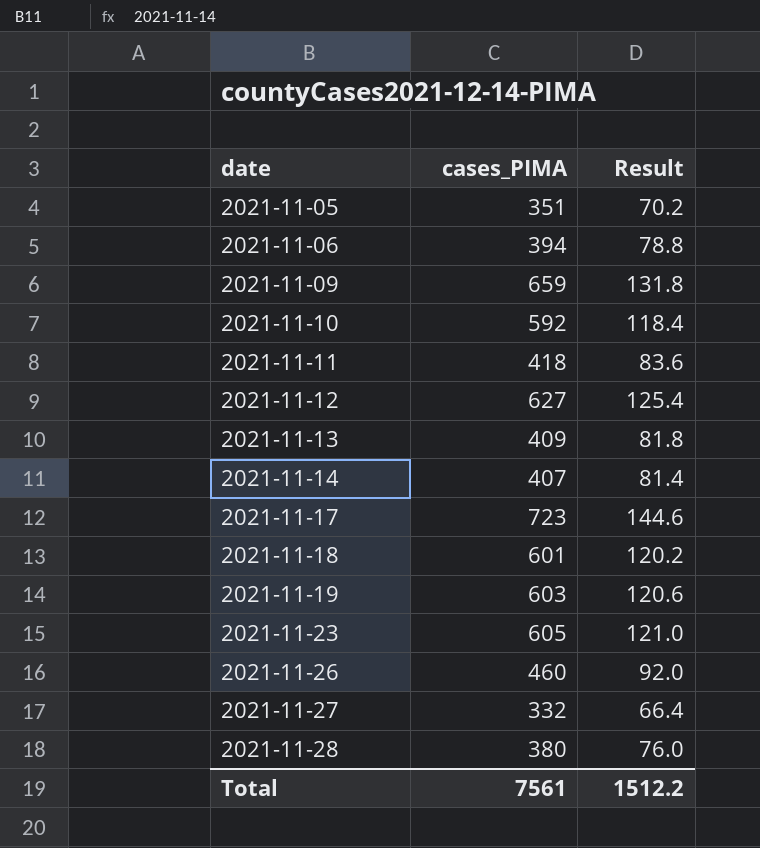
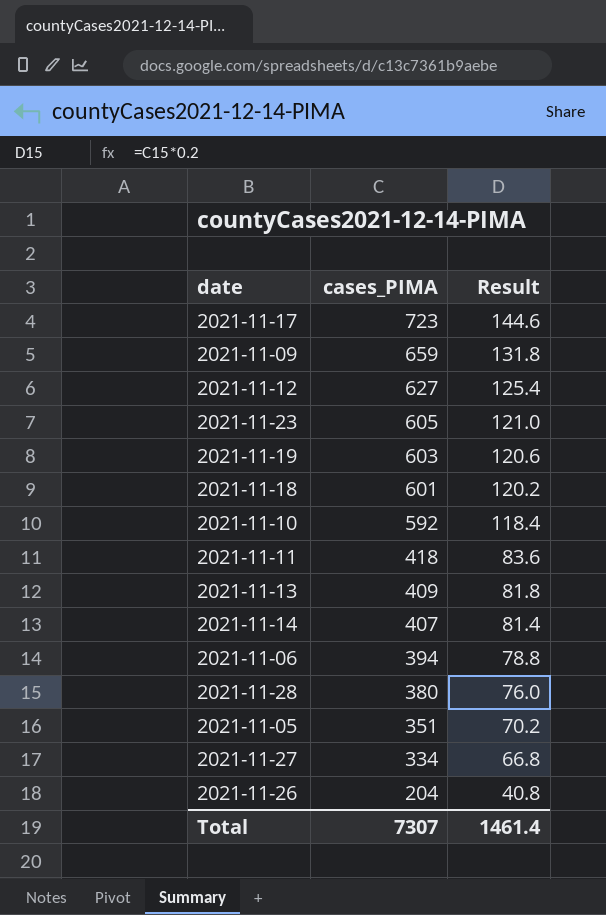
row order: date ascending -> cases_PIMA descending
2021-11-27 | cases_PIMA: 332 -> 334
2021-11-27 | Result: 66.4 -> 66.8
2021-11-26 | cases_PIMA: 460 -> 204
2021-11-26 | Result: 92.0 -> 40.8
Total | cases_PIMA: 7561 -> 7307
Total | Result: 1512.2 -> 1461.4

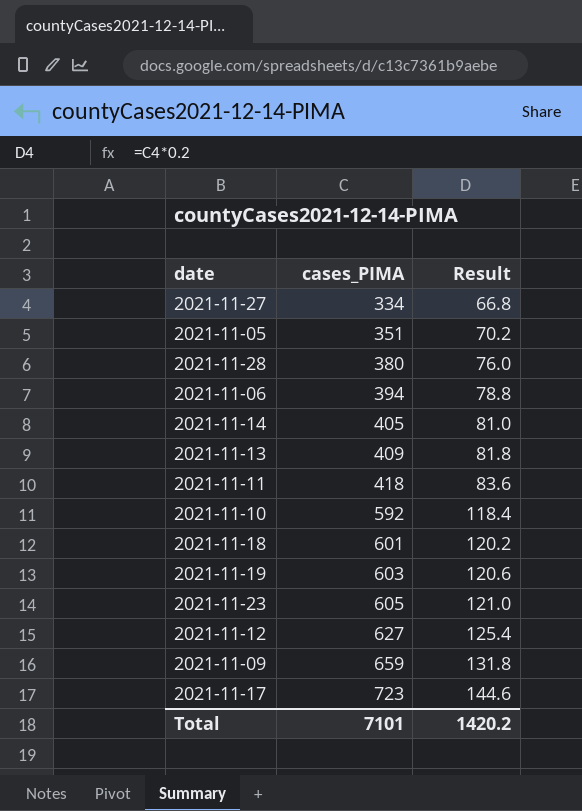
row order: cases_PIMA descending -> cases_PIMA ascending
row 2021-11-26: 204 | 40.8 -> none
2021-11-14 | cases_PIMA: 407 -> 405
2021-11-14 | Result: 81.4 -> 81.0
Total | cases_PIMA: 7307 -> 7101
Total | Result: 1461.4 -> 1420.2

